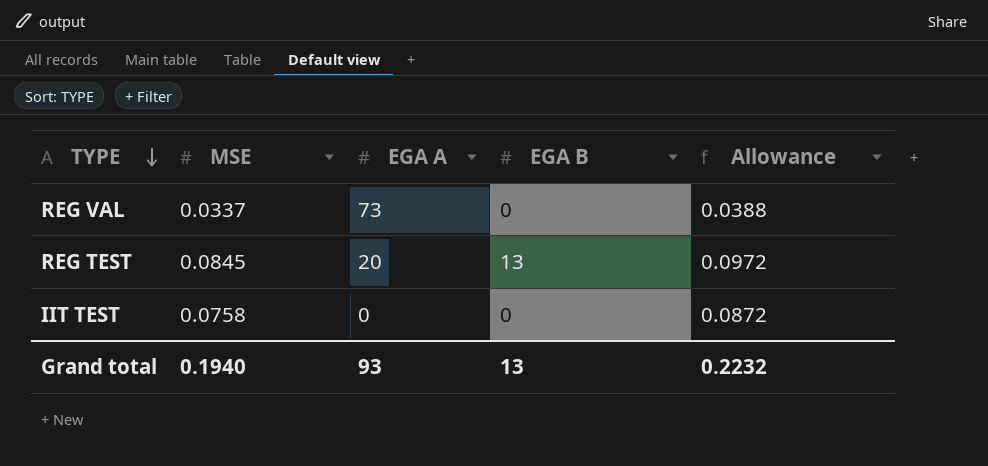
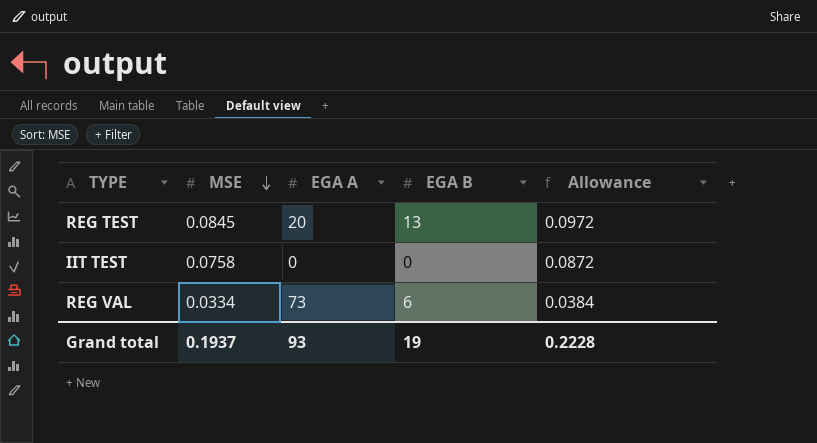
row order: TYPE descending -> MSE descending
REG VAL | MSE: 0.0337 -> 0.0334
REG VAL | EGA B: 0 -> 6
REG VAL | Allowance: 0.0388 -> 0.0384
Grand total | MSE: 0.1940 -> 0.1937
Grand total | EGA B: 13 -> 19
Grand total | Allowance: 0.2232 -> 0.2228

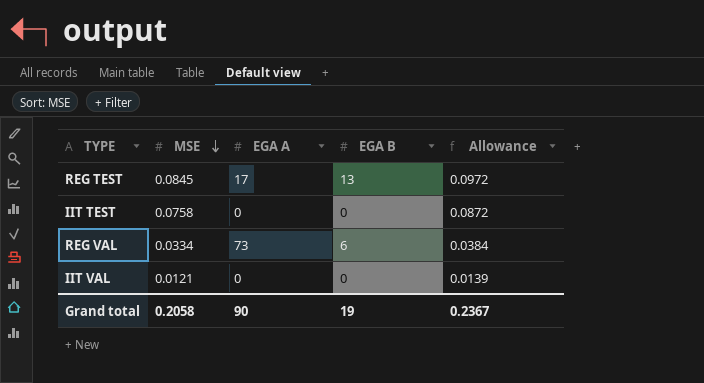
REG TEST | EGA A: 20 -> 17
row IIT VAL: none -> 0.0121 | 0 | 0 | 0.0139
Grand total | MSE: 0.1937 -> 0.2058
Grand total | EGA A: 93 -> 90
Grand total | Allowance: 0.2228 -> 0.2367

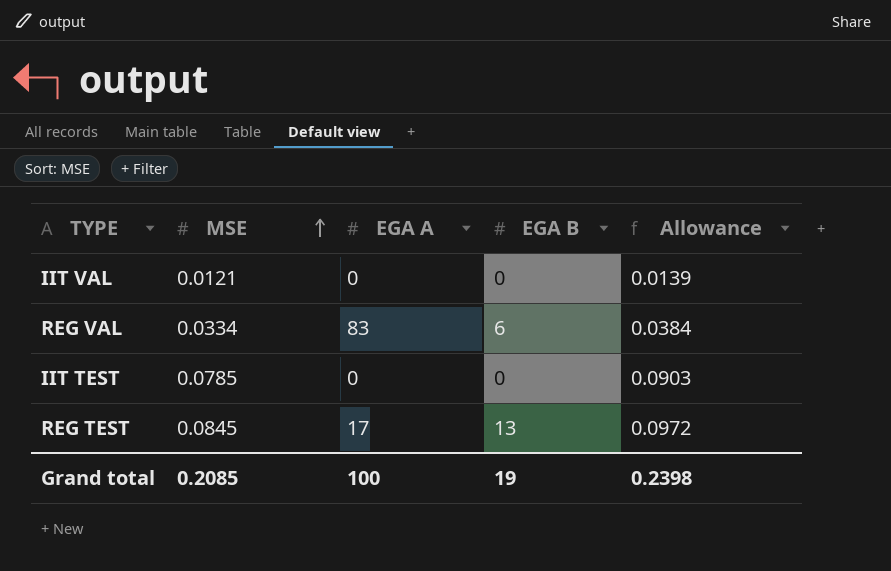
row order: MSE descending -> MSE ascending
REG VAL | EGA A: 73 -> 83
IIT TEST | MSE: 0.0758 -> 0.0785
IIT TEST | Allowance: 0.0872 -> 0.0903
Grand total | MSE: 0.2058 -> 0.2085
Grand total | EGA A: 90 -> 100
Grand total | Allowance: 0.2367 -> 0.2398

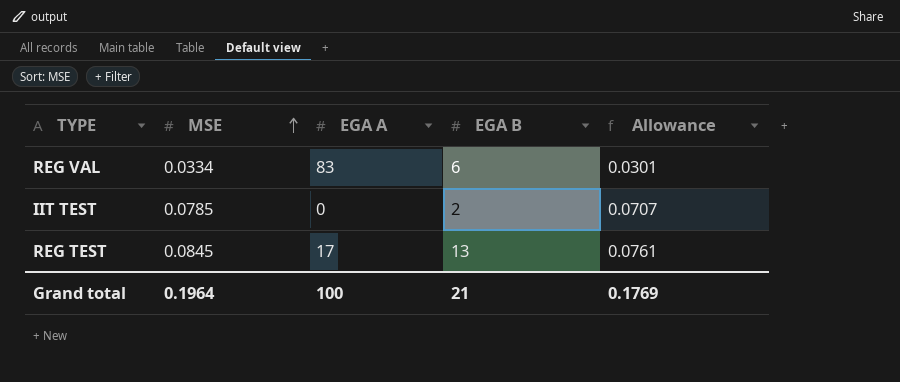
column Allowance | formula: [MSE] * 1.15 -> [MSE] * 0.9
row IIT VAL: 0.0121 | 0 | 0 | 0.0139 -> none
IIT TEST | EGA B: 0 -> 2
Grand total | MSE: 0.2085 -> 0.1964
Grand total | EGA B: 19 -> 21
Grand total | Allowance: 0.2398 -> 0.1769

